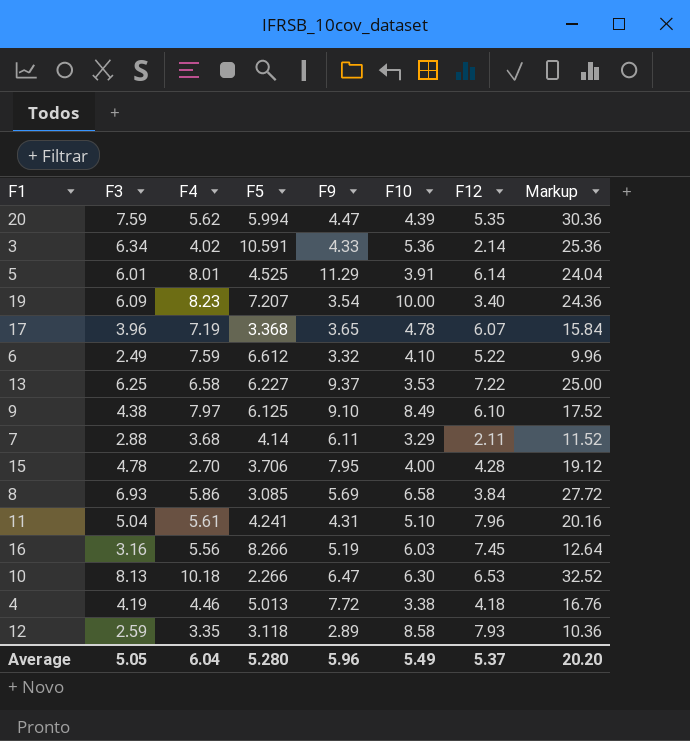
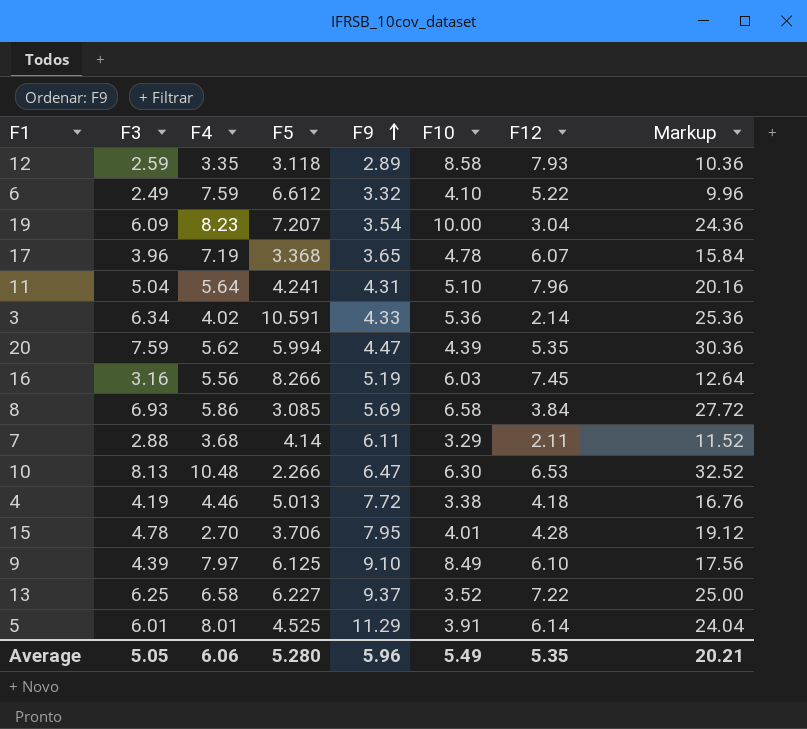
row order: none -> F9 ascending
19 | F12: 3.40 -> 3.04
11 | F4: 5.61 -> 5.64
10 | F4: 10.18 -> 10.48
15 | F10: 4.00 -> 4.01
9 | F3: 4.38 -> 4.39
9 | Markup: 17.52 -> 17.56
13 | F10: 3.53 -> 3.52
Average | F4: 6.04 -> 6.06
Average | F12: 5.37 -> 5.35
Average | Markup: 20.20 -> 20.21

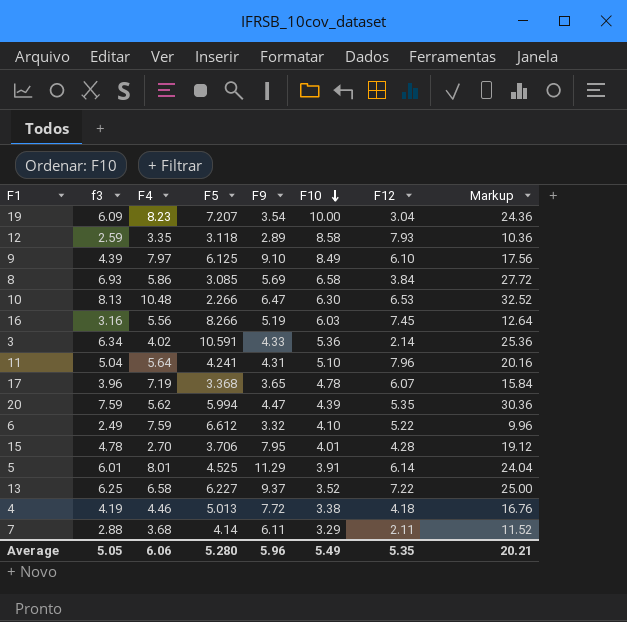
row order: F9 ascending -> F10 descending
column name: F3 -> f3

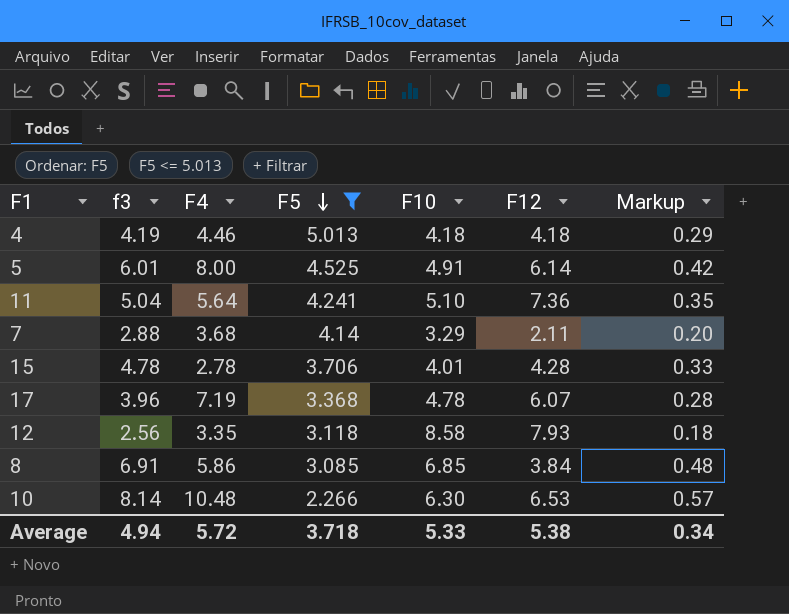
filter: none -> F5 <= 5.013
row order: F10 descending -> F5 descending
column F9 | position: 5 -> none
column Markup | formula: [f3] * 4 -> [f3] * 0.07
4 | F10: 3.38 -> 4.18
5 | F4: 8.01 -> 8.00
5 | F10: 3.91 -> 4.91
11 | F12: 7.96 -> 7.36
15 | F4: 2.70 -> 2.78
12 | f3: 2.59 -> 2.56
8 | f3: 6.93 -> 6.91
8 | F10: 6.58 -> 6.85
10 | f3: 8.13 -> 8.14
Average | f3: 5.05 -> 4.94
Average | F4: 6.06 -> 5.72
Average | F5: 5.280 -> 3.718
Average | F10: 5.49 -> 5.33
Average | F12: 5.35 -> 5.38
Average | Markup: 20.21 -> 0.34

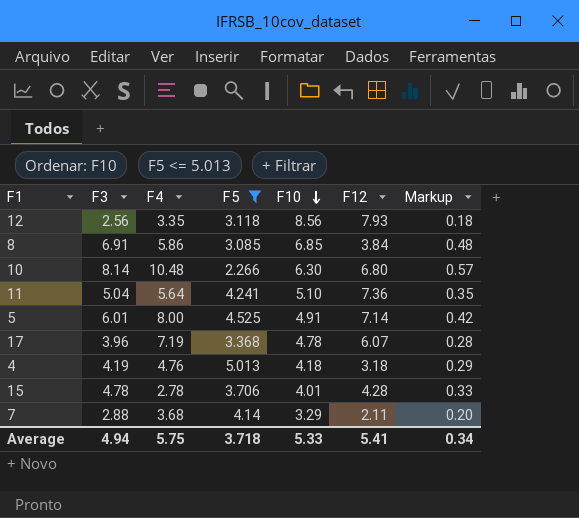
row order: F5 descending -> F10 descending
column name: f3 -> F3
12 | F10: 8.58 -> 8.56
10 | F12: 6.53 -> 6.80
5 | F12: 6.14 -> 7.14
4 | F4: 4.46 -> 4.76
4 | F12: 4.18 -> 3.18
Average | F4: 5.72 -> 5.75
Average | F12: 5.38 -> 5.41

